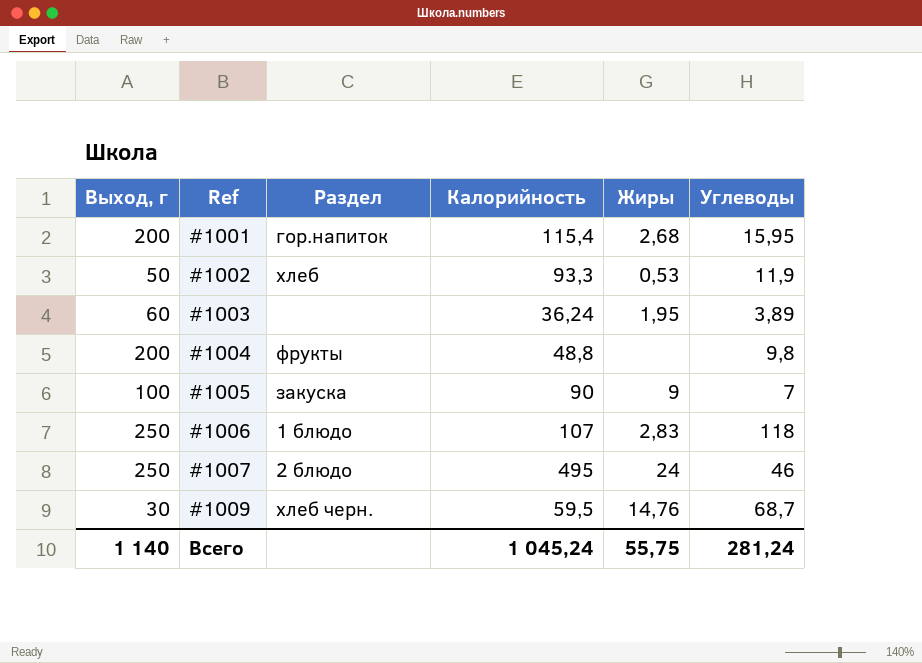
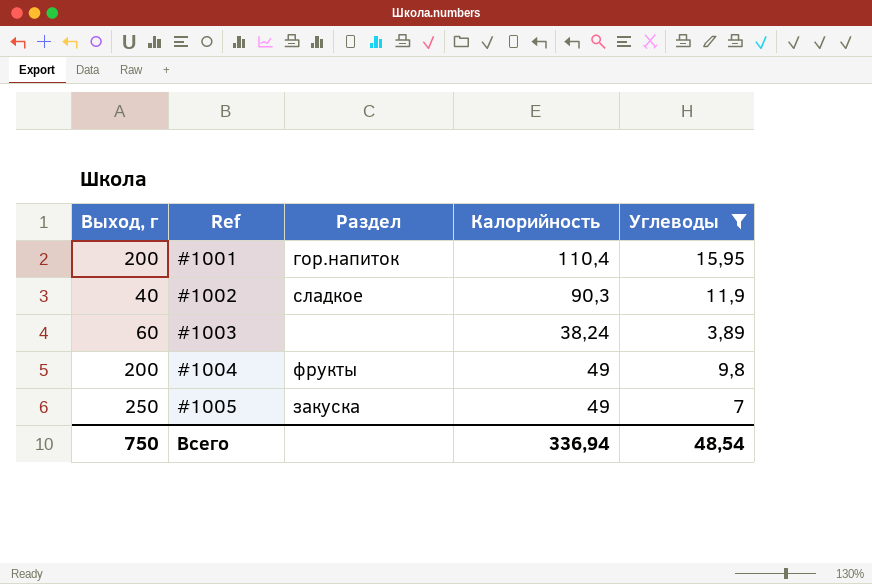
filter: none -> Углеводы <= 15,95
column Жиры | position: 5 -> none
#1001 | Калорийность: 115,4 -> 110,4
#1002 | Выход, г: 50 -> 40
#1002 | Раздел: хлеб -> сладкое
#1002 | Калорийность: 93,3 -> 90,3
#1003 | Калорийность: 36,24 -> 38,24
#1004 | Калорийность: 48,8 -> 49
#1005 | Выход, г: 100 -> 250
#1005 | Калорийность: 90 -> 49
Всего | Выход, г: 1 140 -> 750
Всего | Калорийность: 1 045,24 -> 336,94
Всего | Углеводы: 281,24 -> 48,54

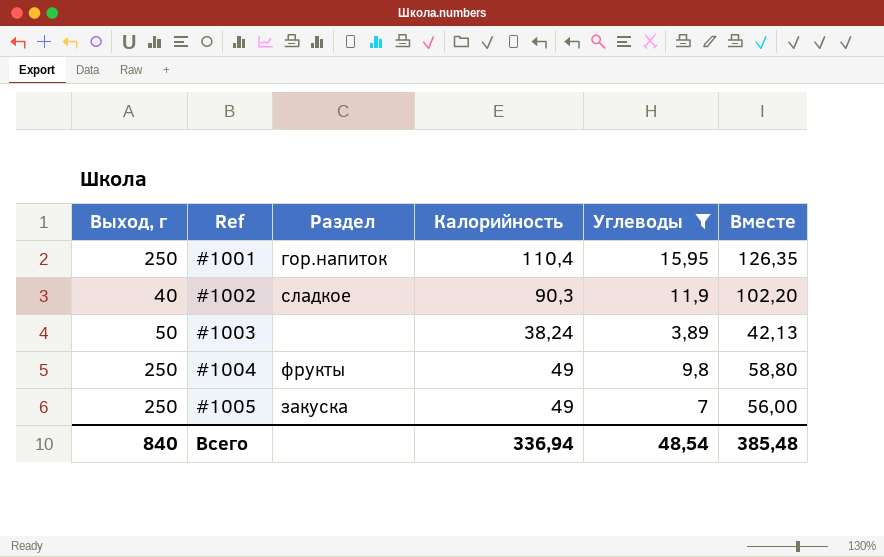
column Вместе | formula: none -> [Калорийность] + [Углеводы]
#1001 | Выход, г: 200 -> 250
#1003 | Выход, г: 60 -> 50
#1004 | Выход, г: 200 -> 250
Всего | Выход, г: 750 -> 840

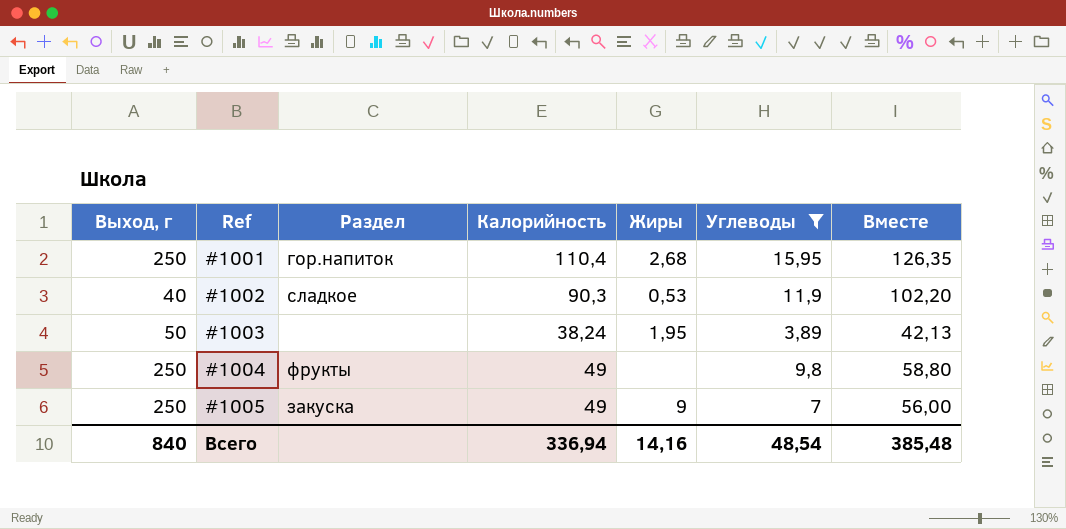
column Жиры | position: none -> 5

